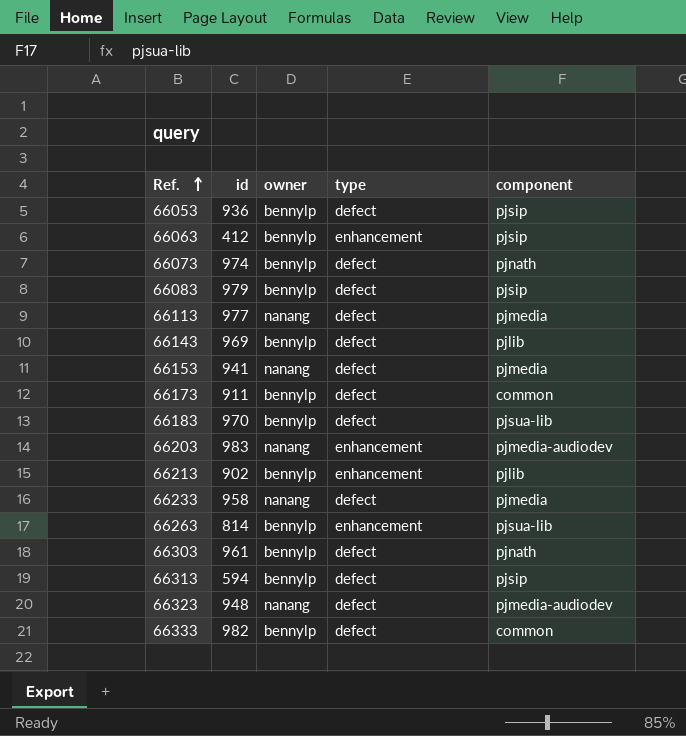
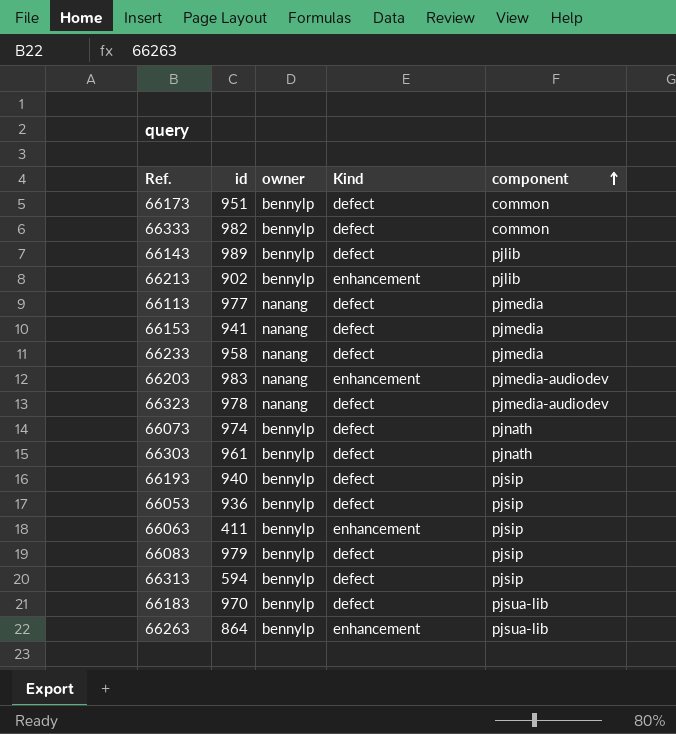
row order: Ref. ascending -> component ascending
column name: type -> Kind
66173 | id: 911 -> 951
66143 | id: 969 -> 989
66323 | id: 948 -> 978
row 66193: none -> 940 | bennylp | defect | pjsip
66063 | id: 412 -> 411
66263 | id: 814 -> 864

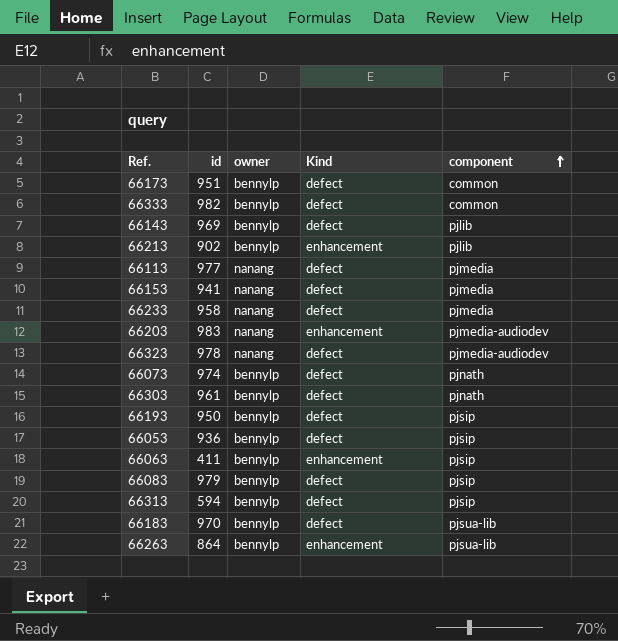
66143 | id: 989 -> 969
66193 | id: 940 -> 950

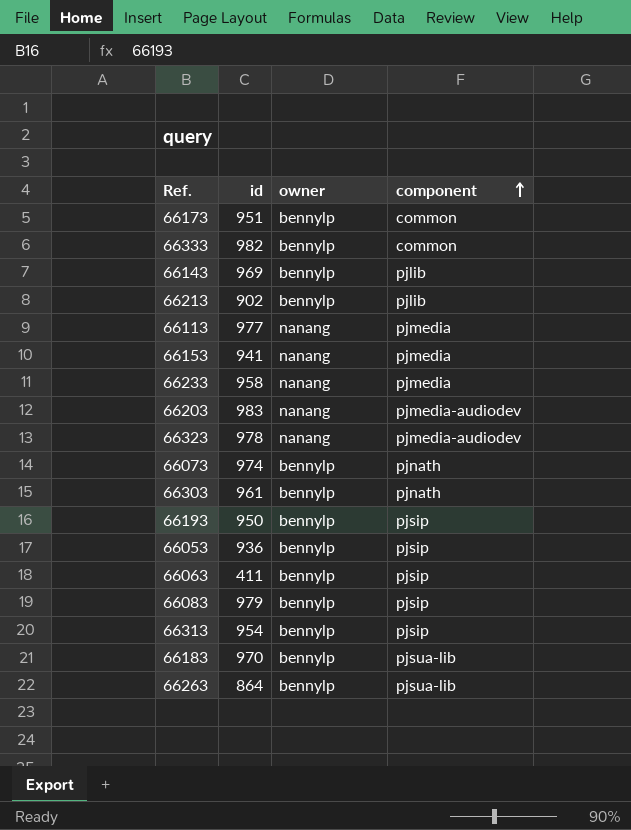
column Kind | position: 4 -> none
66313 | id: 594 -> 954

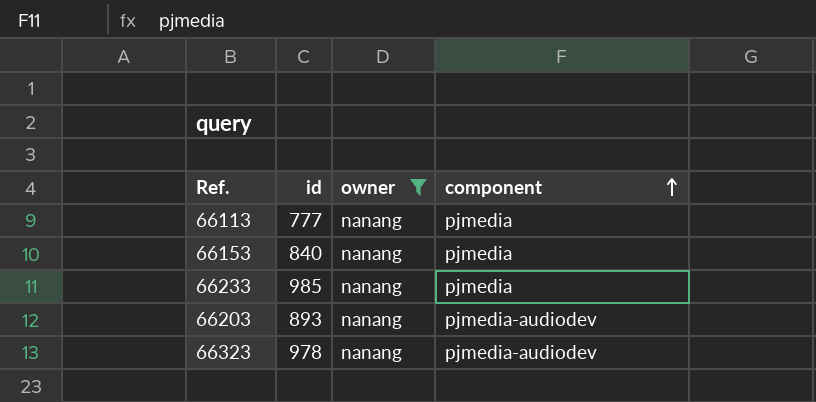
filter: none -> owner = nanang
66113 | id: 977 -> 777
66153 | id: 941 -> 840
66233 | id: 958 -> 985
66203 | id: 983 -> 893

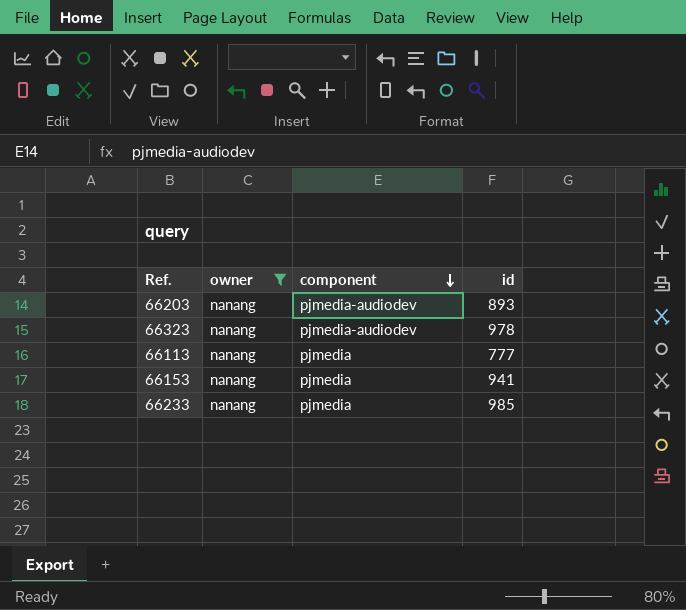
row order: component ascending -> component descending
column id | position: 2 -> 4
66153 | id: 840 -> 941

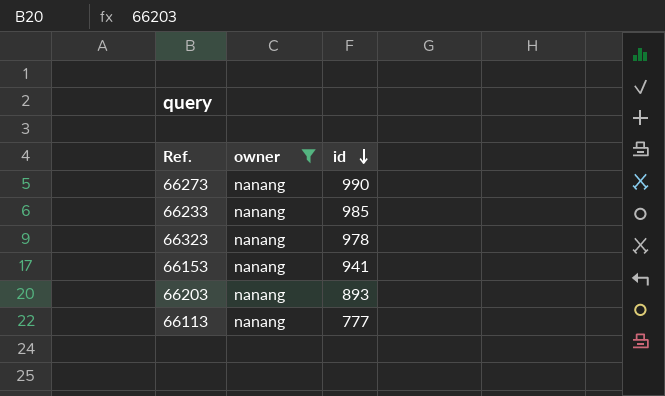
row order: component descending -> id descending
column component | position: 3 -> none
row 66273: none -> nanang | 990

